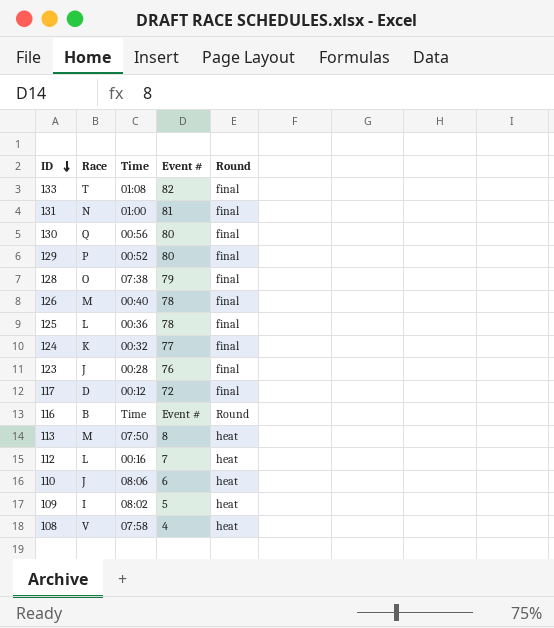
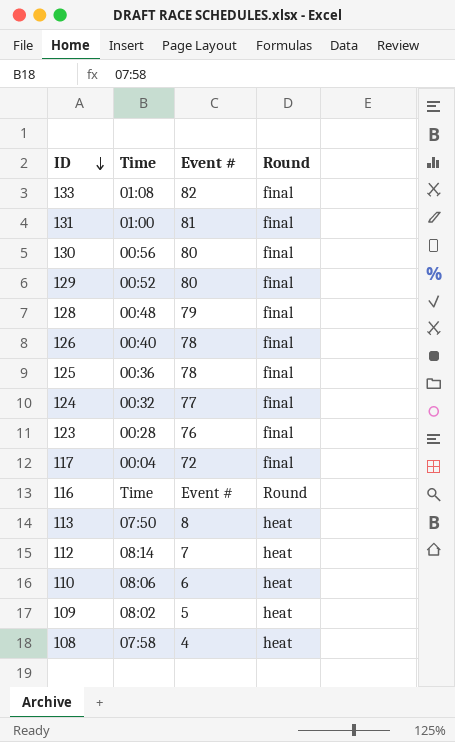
column Race | position: 2 -> none
128 | Time: 07:38 -> 00:48
117 | Time: 00:12 -> 00:04
112 | Time: 00:16 -> 08:14

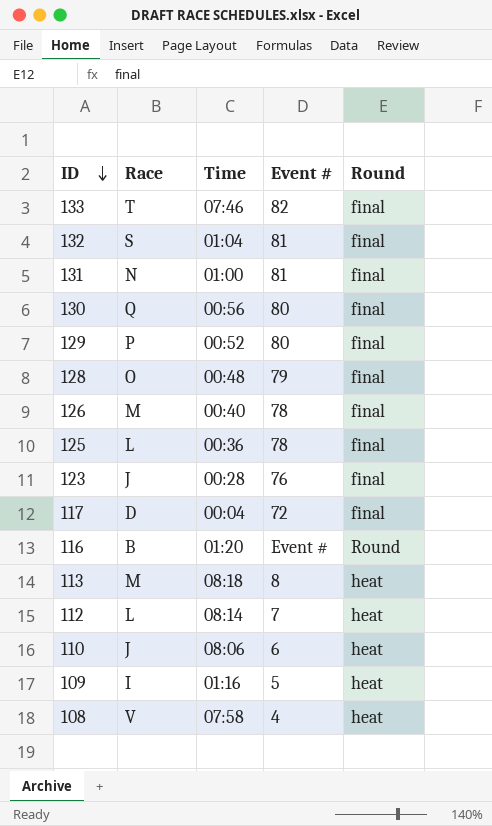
column Race | position: none -> 2
row 124: 00:32 | 77 | final -> none
133 | Time: 01:08 -> 07:46
row 132: none -> S | 01:04 | 81 | final
116 | Time: Time -> 01:20
113 | Time: 07:50 -> 08:18
109 | Time: 08:02 -> 01:16

